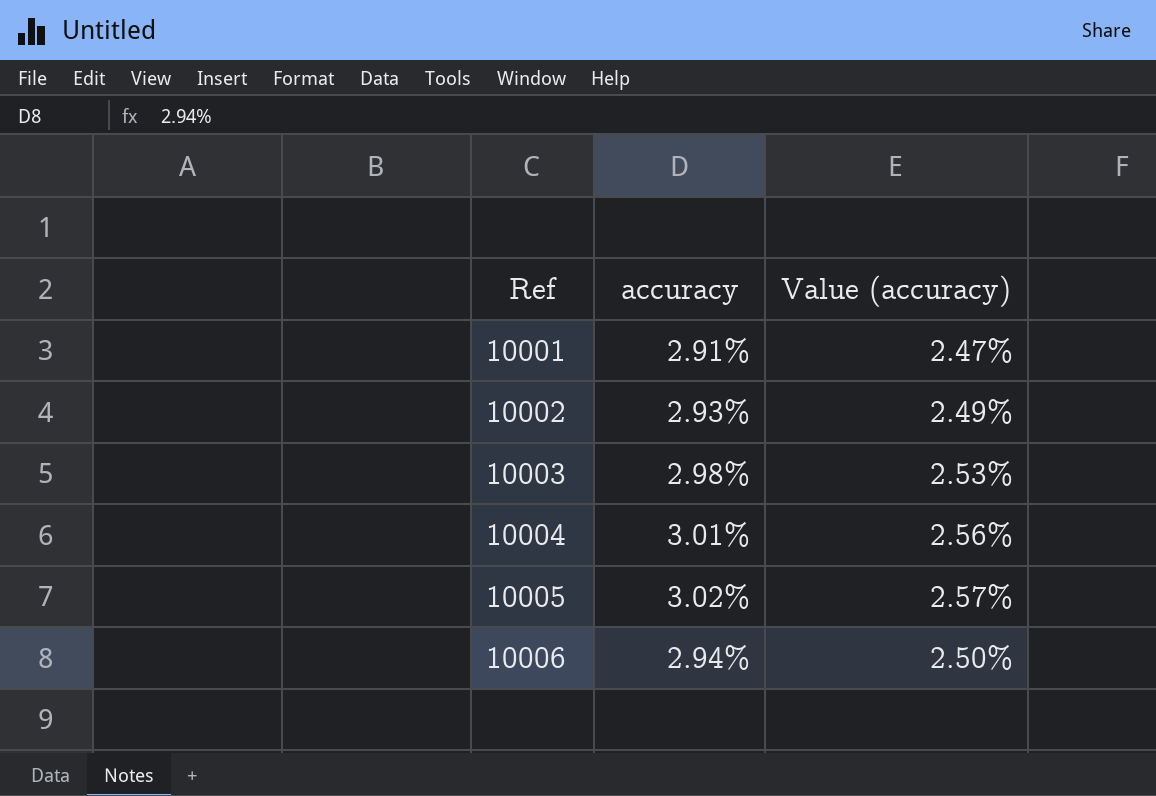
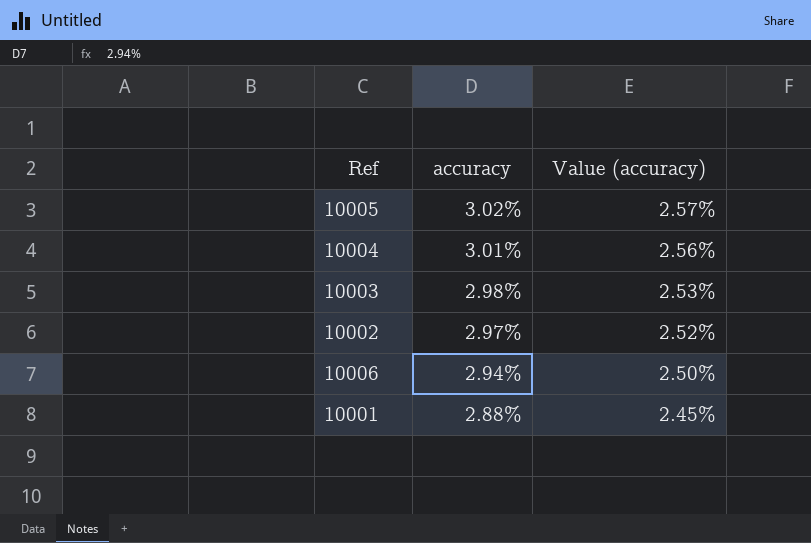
row order: Ref ascending -> accuracy descending
10002 | accuracy: 2.93% -> 2.97%
10002 | Value (accuracy): 2.49% -> 2.52%
10001 | accuracy: 2.91% -> 2.88%
10001 | Value (accuracy): 2.47% -> 2.45%

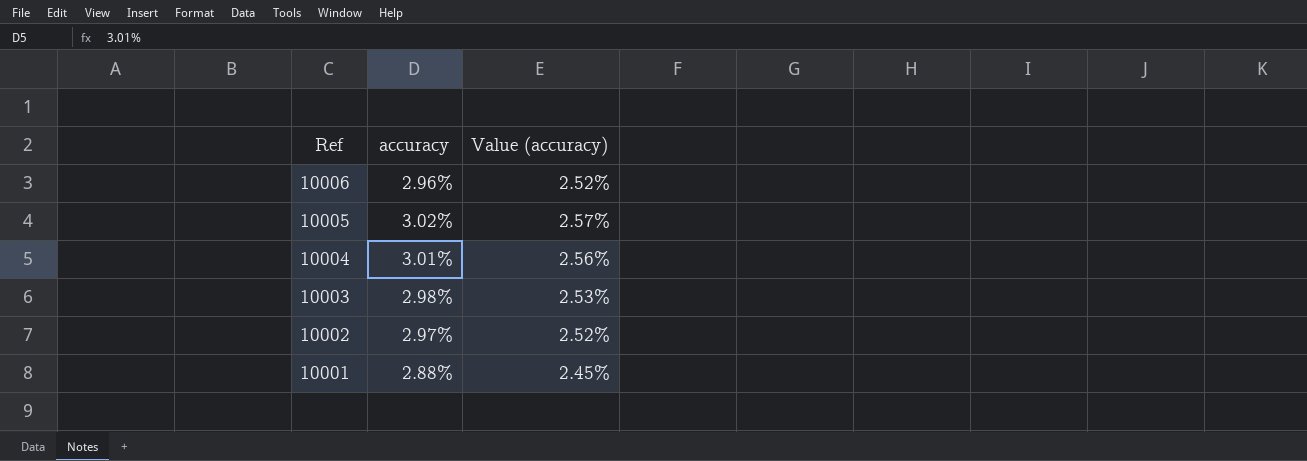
row order: accuracy descending -> Ref descending
10006 | accuracy: 2.94% -> 2.96%
10006 | Value (accuracy): 2.50% -> 2.52%

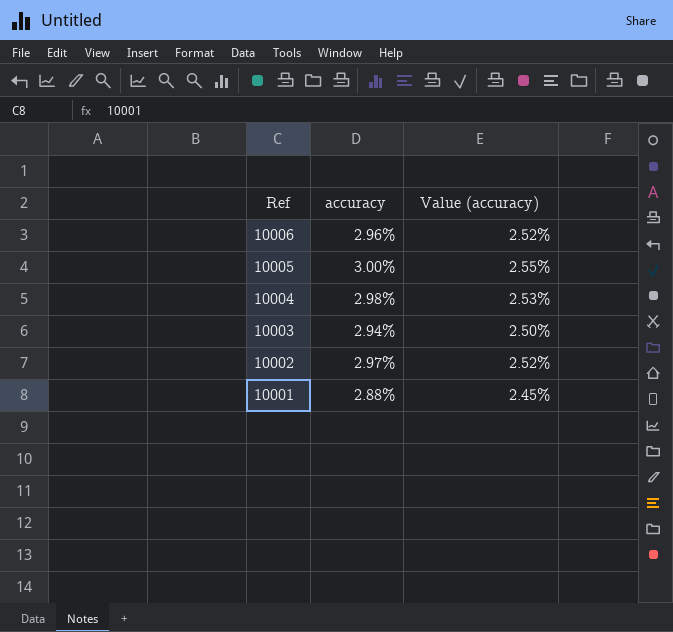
10005 | accuracy: 3.02% -> 3.00%
10005 | Value (accuracy): 2.57% -> 2.55%
10004 | accuracy: 3.01% -> 2.98%
10004 | Value (accuracy): 2.56% -> 2.53%
10003 | accuracy: 2.98% -> 2.94%
10003 | Value (accuracy): 2.53% -> 2.50%

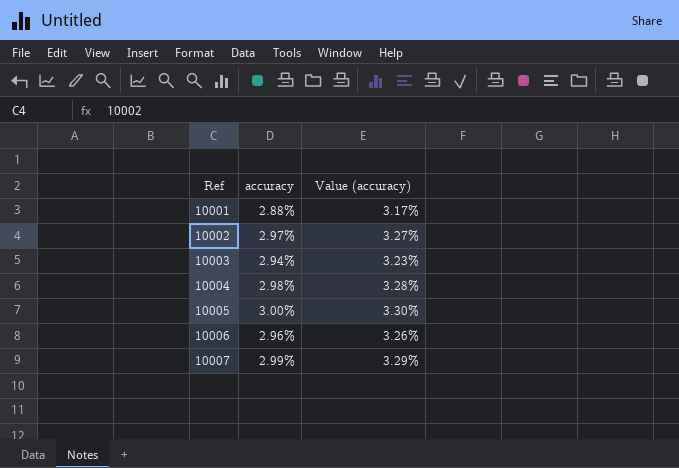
row order: Ref descending -> Ref ascending
column Value (accuracy) | formula: [accuracy] * 0.85 -> [accuracy] * 1.1
row 10007: none -> 2.99% | 3.29%

